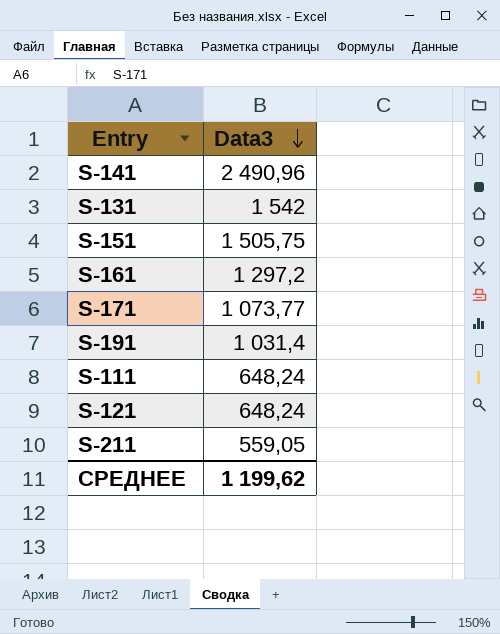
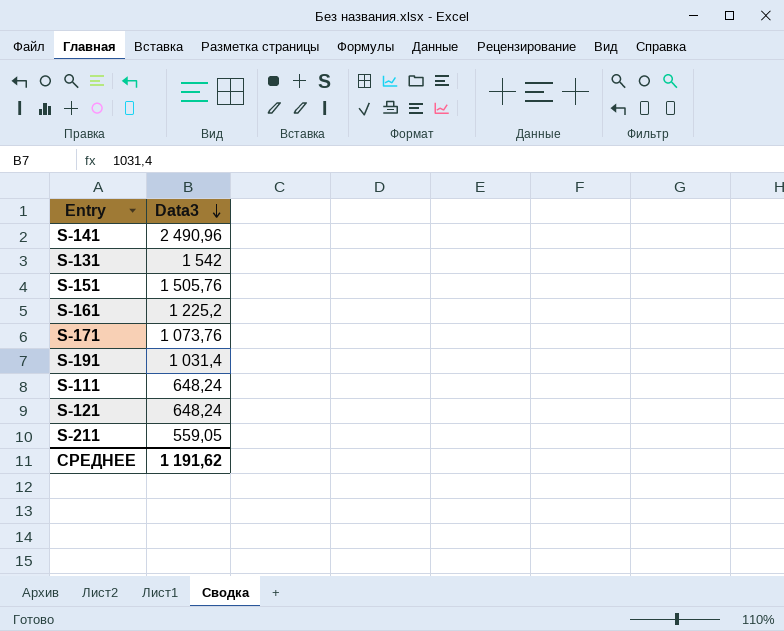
S-151 | Data3: 1 505,75 -> 1 505,76
S-161 | Data3: 1 297,2 -> 1 225,2
S-171 | Data3: 1 073,77 -> 1 073,76
СРЕДНЕЕ | Data3: 1 199,62 -> 1 191,62

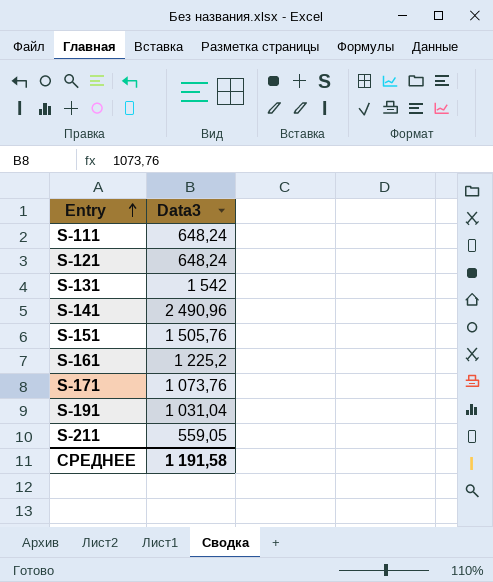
row order: Data3 descending -> Entry ascending
S-191 | Data3: 1 031,4 -> 1 031,04
СРЕДНЕЕ | Data3: 1 191,62 -> 1 191,58

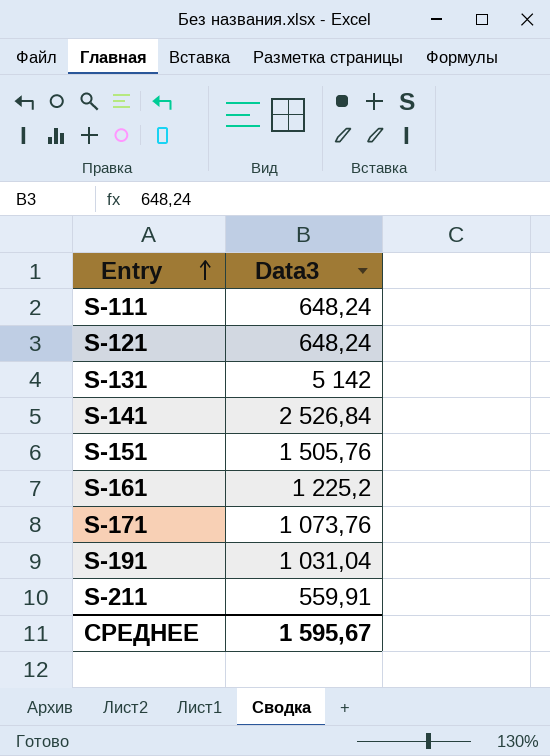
S-131 | Data3: 1 542 -> 5 142
S-141 | Data3: 2 490,96 -> 2 526,84
S-211 | Data3: 559,05 -> 559,91
СРЕДНЕЕ | Data3: 1 191,58 -> 1 595,67

